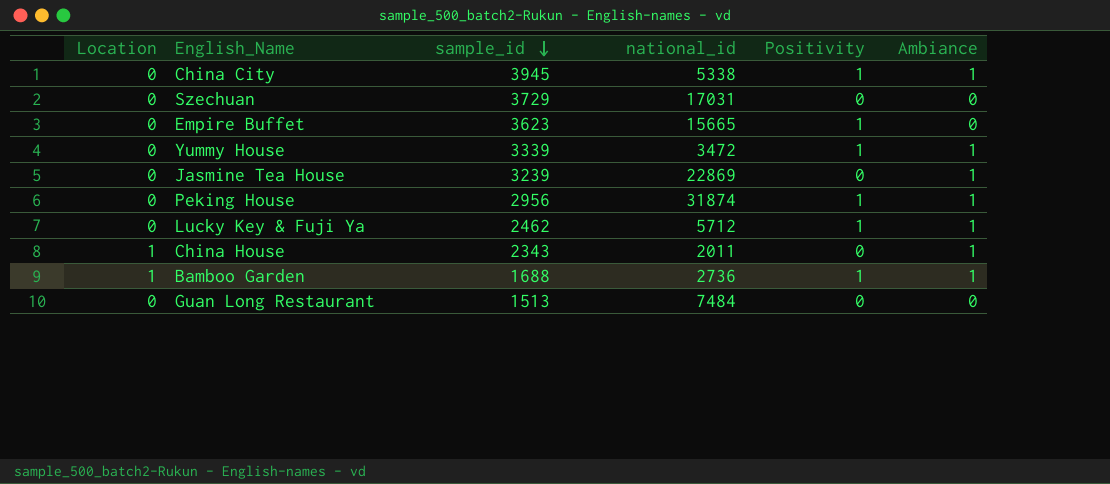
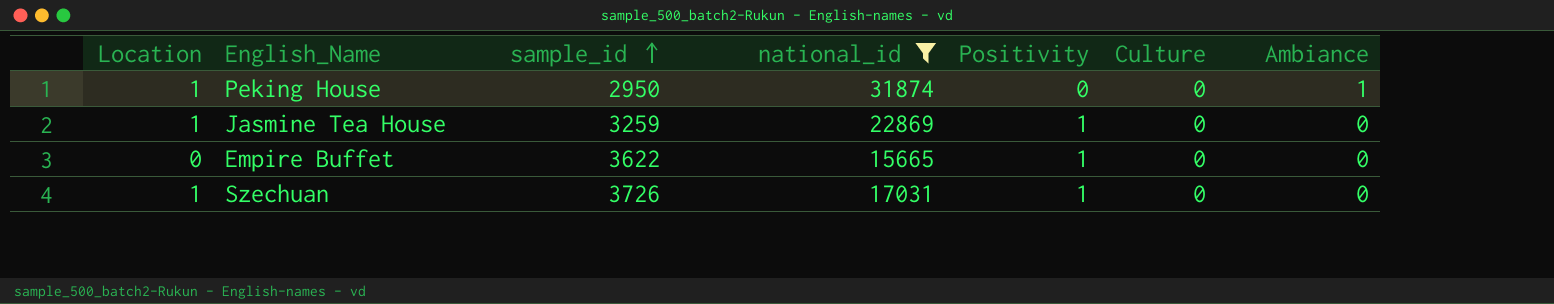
filter: none -> national_id >= 15665
row order: sample_id descending -> sample_id ascending
column Culture | position: none -> 6
Peking House | Location: 0 -> 1
Peking House | sample_id: 2956 -> 2950
Peking House | Positivity: 1 -> 0
Jasmine Tea House | Location: 0 -> 1
Jasmine Tea House | sample_id: 3239 -> 3259
Jasmine Tea House | Positivity: 0 -> 1
Jasmine Tea House | Ambiance: 1 -> 0
Empire Buffet | sample_id: 3623 -> 3622
Szechuan | Location: 0 -> 1
Szechuan | sample_id: 3729 -> 3726
Szechuan | Positivity: 0 -> 1

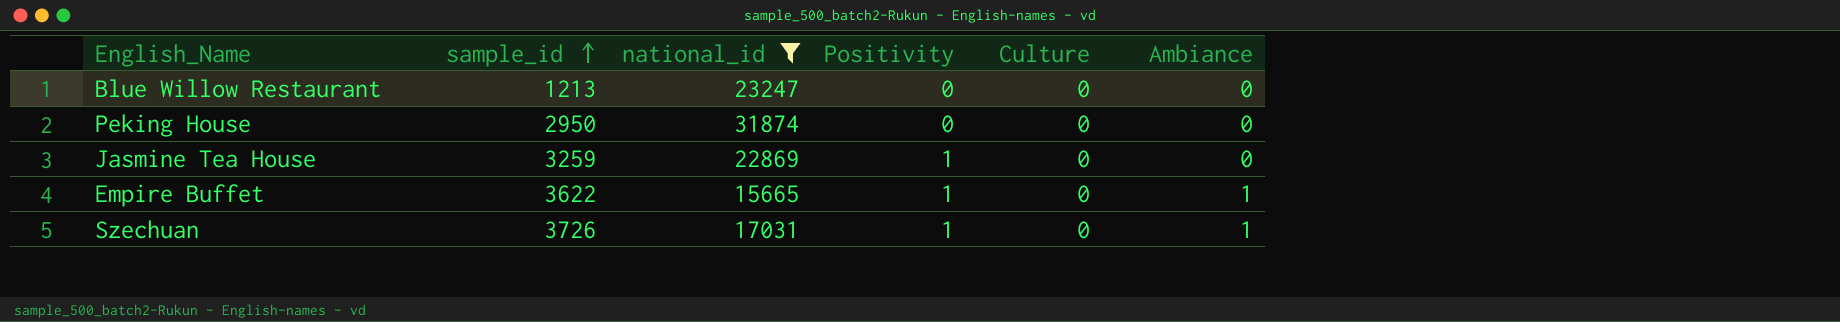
column Location | position: 1 -> none
row Blue Willow Restaurant: none -> 1213 | 23247 | 0 | 0 | 0
Peking House | Ambiance: 1 -> 0
Empire Buffet | Ambiance: 0 -> 1
Szechuan | Ambiance: 0 -> 1

